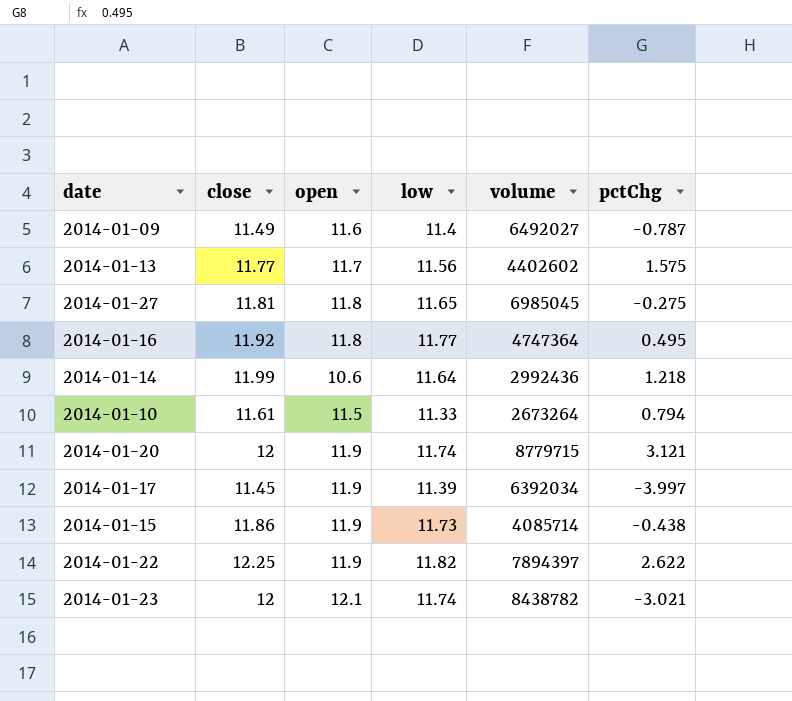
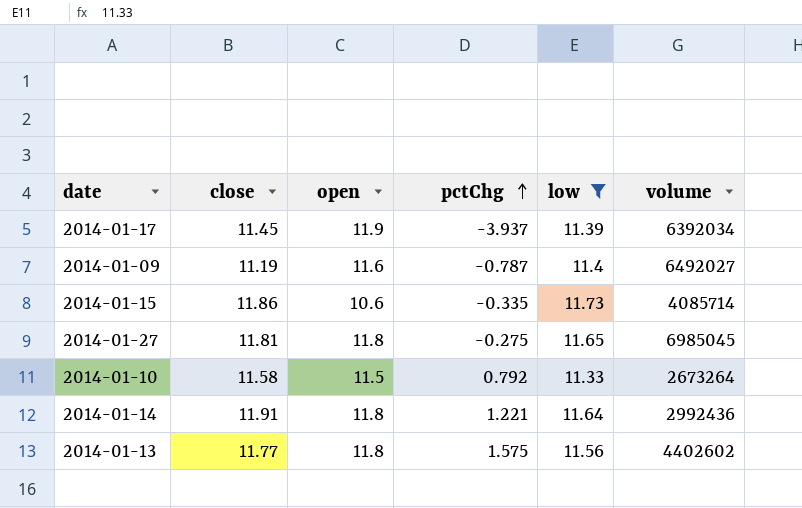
filter: none -> low <= 11.73
row order: none -> pctChg ascending
column pctChg | position: 6 -> 4
2014-01-17 | pctChg: -3.997 -> -3.937
2014-01-09 | close: 11.49 -> 11.19
2014-01-15 | open: 11.9 -> 10.6
2014-01-15 | pctChg: -0.438 -> -0.335
2014-01-10 | close: 11.61 -> 11.58
2014-01-10 | pctChg: 0.794 -> 0.792
2014-01-14 | close: 11.99 -> 11.91
2014-01-14 | open: 10.6 -> 11.8
2014-01-14 | pctChg: 1.218 -> 1.221
2014-01-13 | open: 11.7 -> 11.8

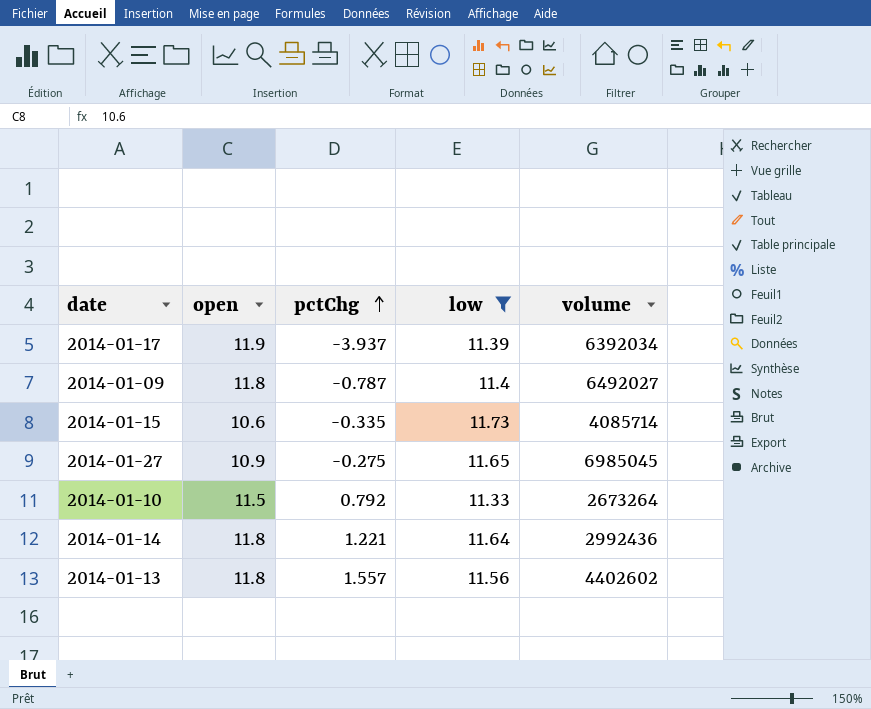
column close | position: 2 -> none
2014-01-09 | open: 11.6 -> 11.8
2014-01-27 | open: 11.8 -> 10.9
2014-01-13 | pctChg: 1.575 -> 1.557

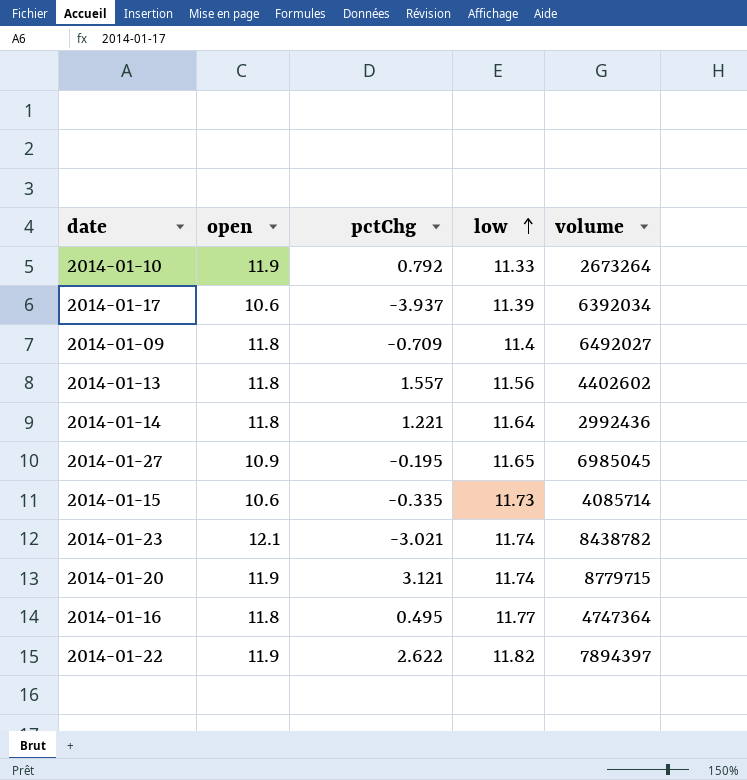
filter: low <= 11.73 -> none
row order: pctChg ascending -> low ascending
2014-01-10 | open: 11.5 -> 11.9
2014-01-17 | open: 11.9 -> 10.6
2014-01-09 | pctChg: -0.787 -> -0.709
2014-01-27 | pctChg: -0.275 -> -0.195

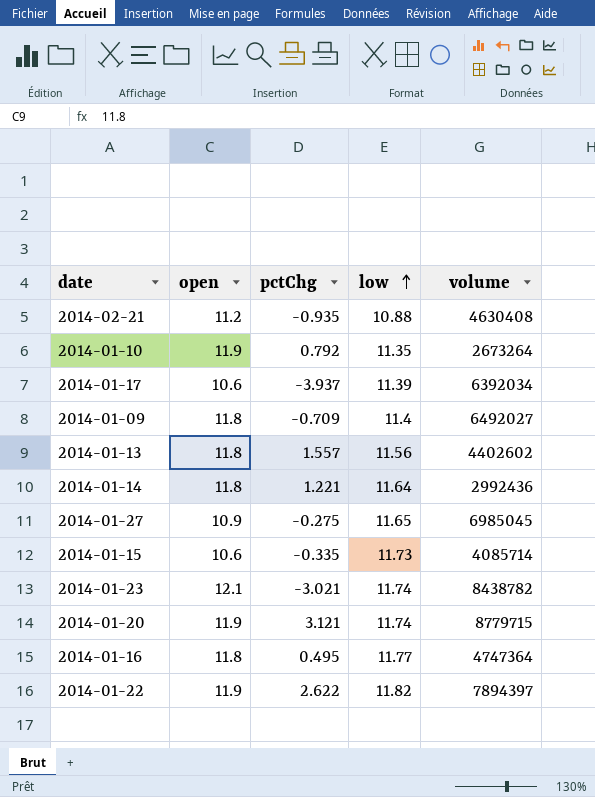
row 2014-02-21: none -> 11.2 | -0.935 | 10.88 | 4630408
2014-01-10 | low: 11.33 -> 11.35
2014-01-27 | pctChg: -0.195 -> -0.275

